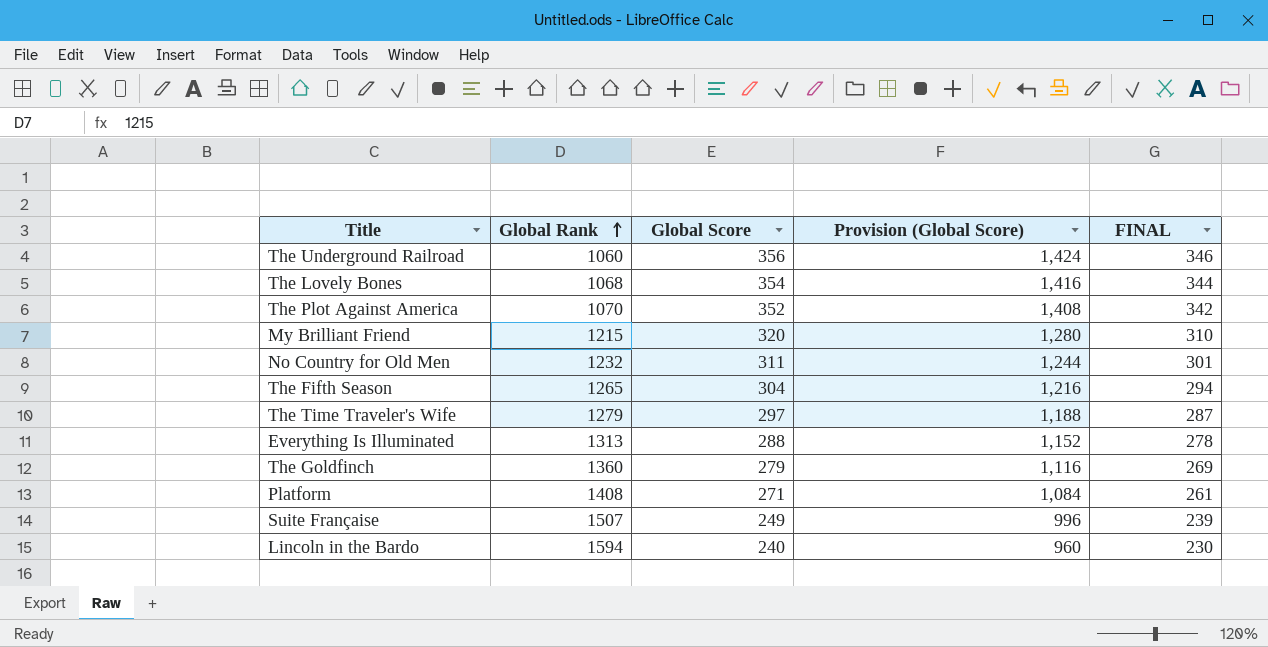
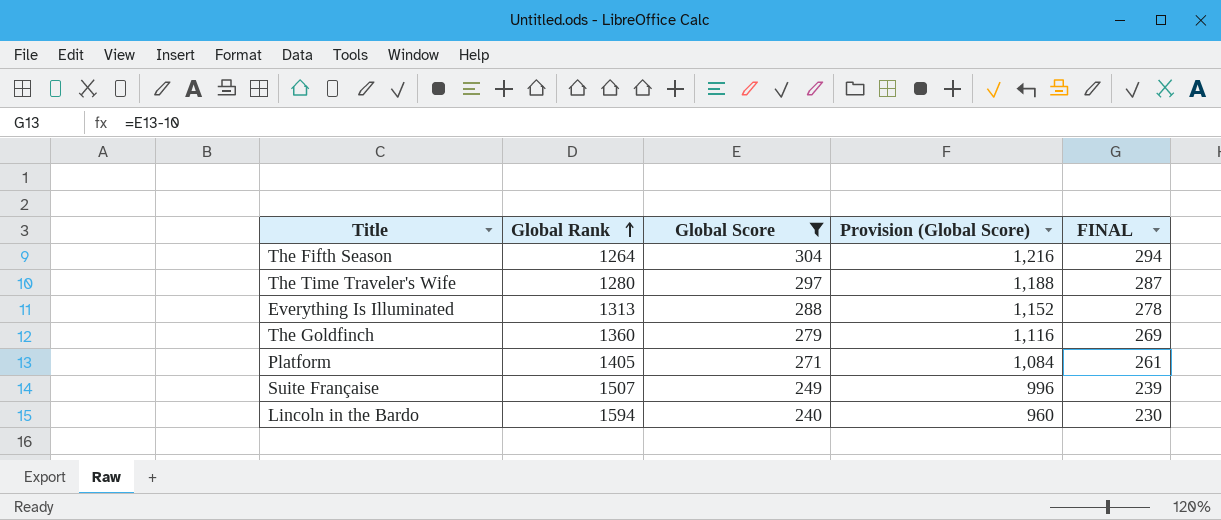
filter: none -> Global Score <= 304
The Fifth Season | Global Rank: 1265 -> 1264
The Time Traveler's Wife | Global Rank: 1279 -> 1280
Platform | Global Rank: 1408 -> 1405

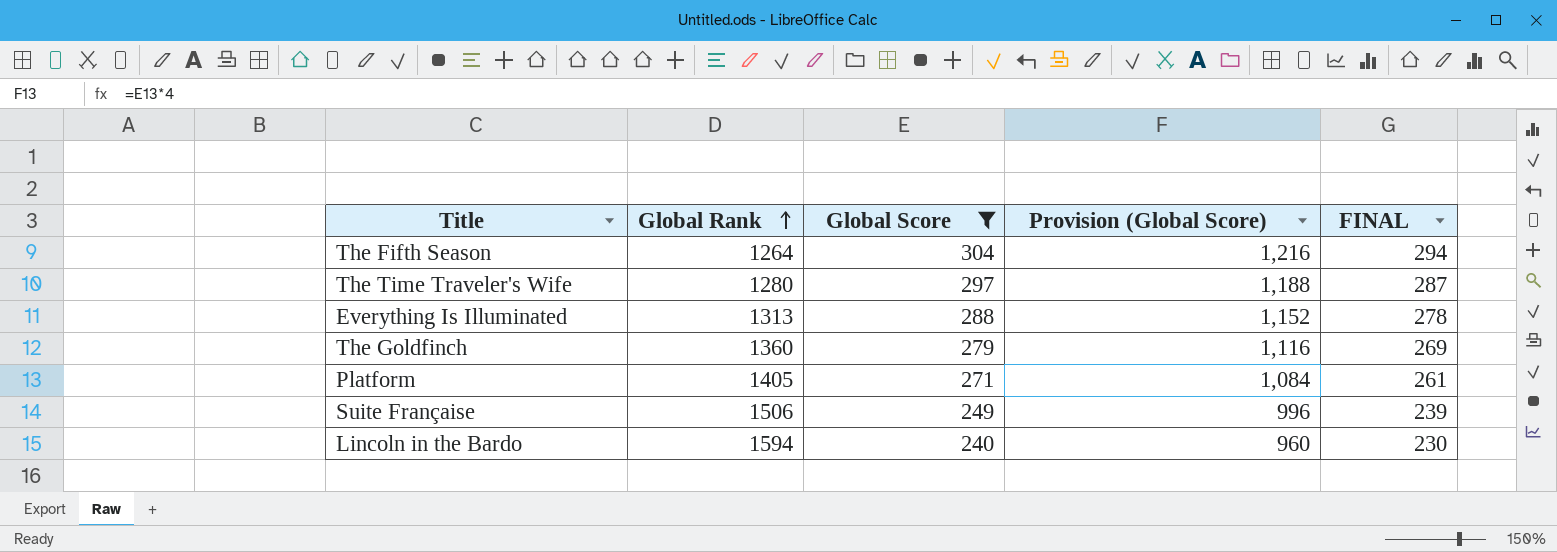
Suite Française | Global Rank: 1507 -> 1506

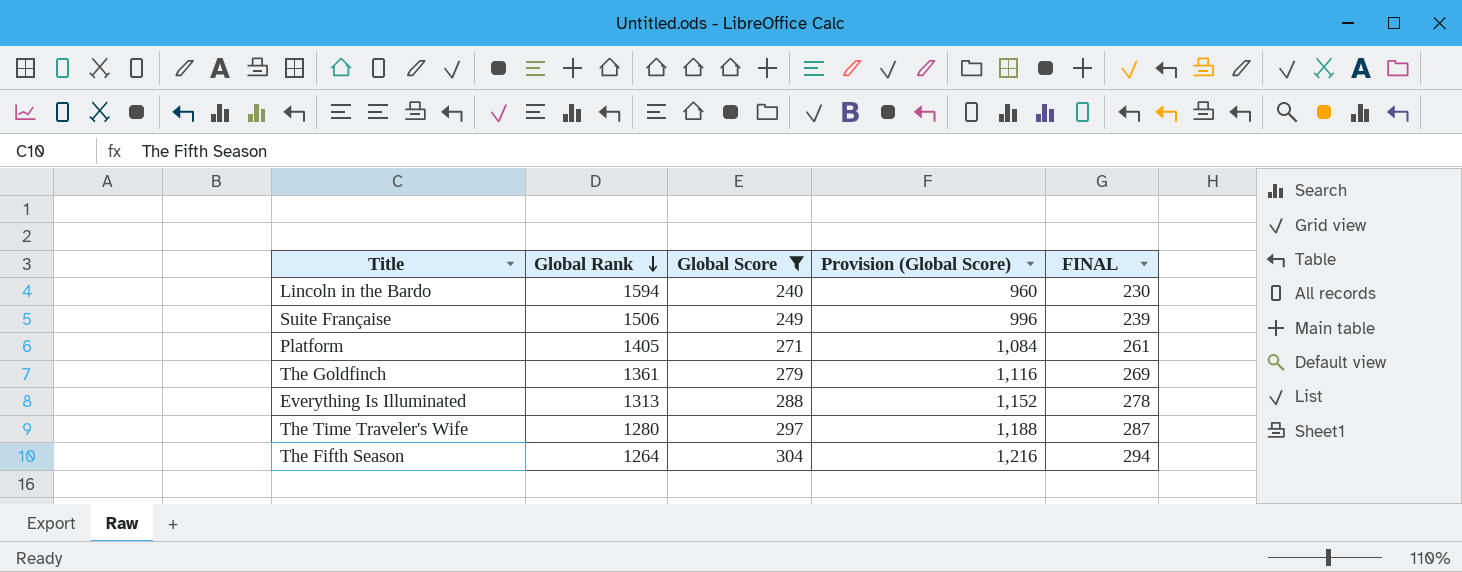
row order: Global Rank ascending -> Global Rank descending
The Goldfinch | Global Rank: 1360 -> 1361

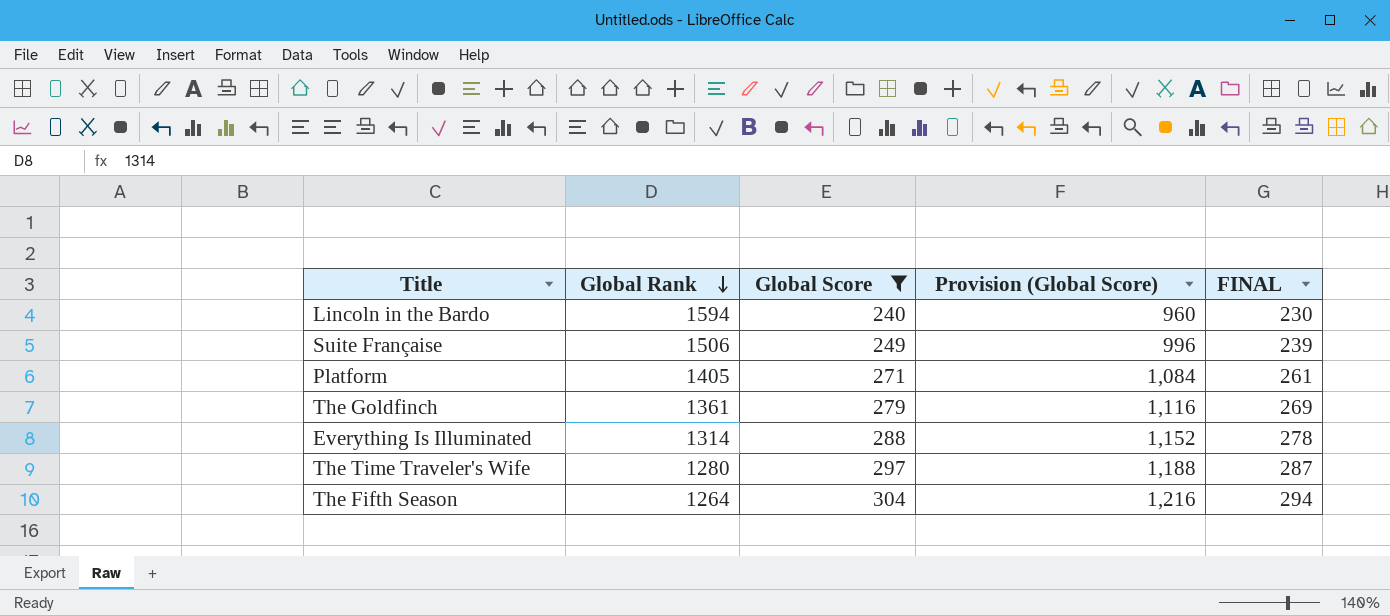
Everything Is Illuminated | Global Rank: 1313 -> 1314

